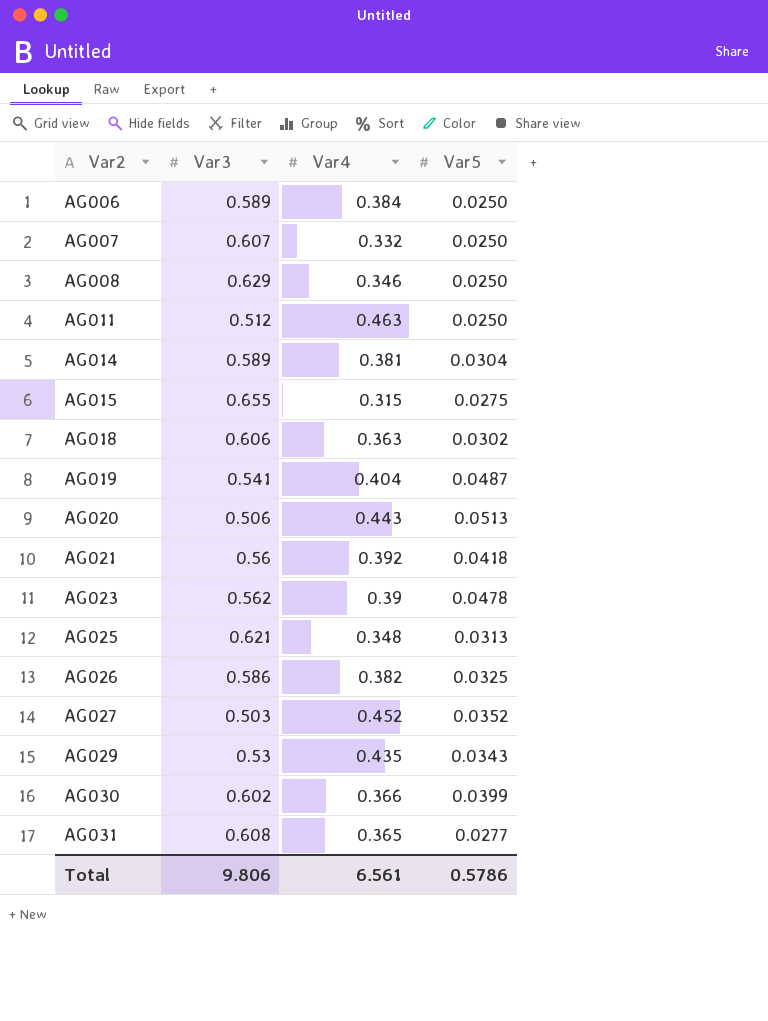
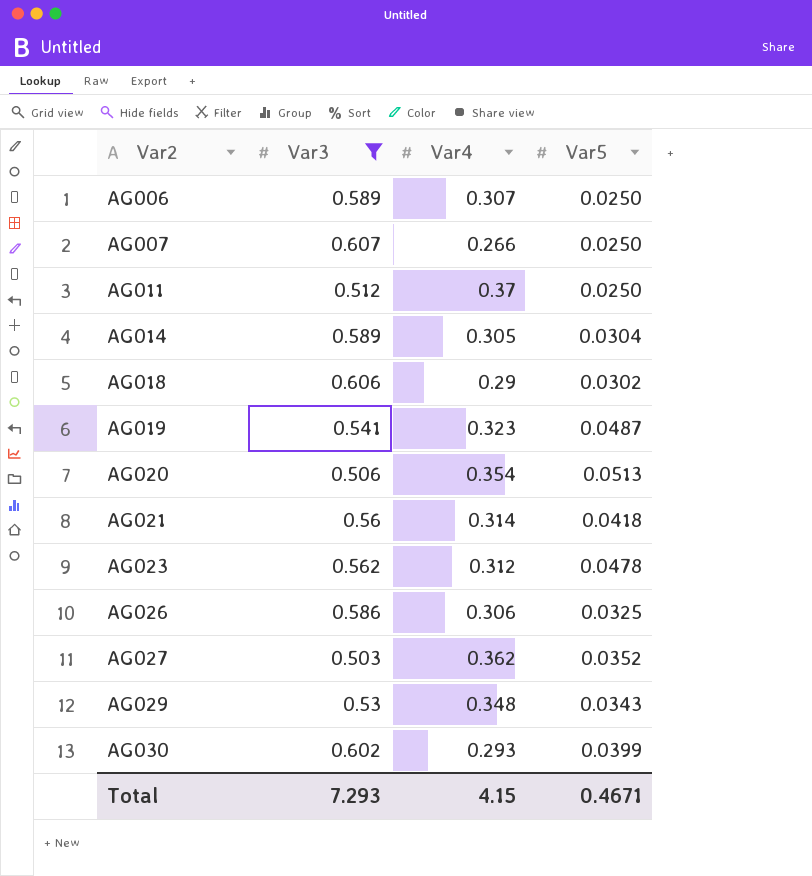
filter: none -> Var3 <= 0.607
AG006 | Var4: 0.384 -> 0.307
AG007 | Var4: 0.332 -> 0.266
AG011 | Var4: 0.463 -> 0.37
AG014 | Var4: 0.381 -> 0.305
AG018 | Var4: 0.363 -> 0.29
AG019 | Var4: 0.404 -> 0.323
AG020 | Var4: 0.443 -> 0.354
AG021 | Var4: 0.392 -> 0.314
AG023 | Var4: 0.39 -> 0.312
AG026 | Var4: 0.382 -> 0.306
AG027 | Var4: 0.452 -> 0.362
AG029 | Var4: 0.435 -> 0.348
AG030 | Var4: 0.366 -> 0.293
Total | Var3: 9.806 -> 7.293
Total | Var4: 6.561 -> 4.15
Total | Var5: 0.5786 -> 0.4671

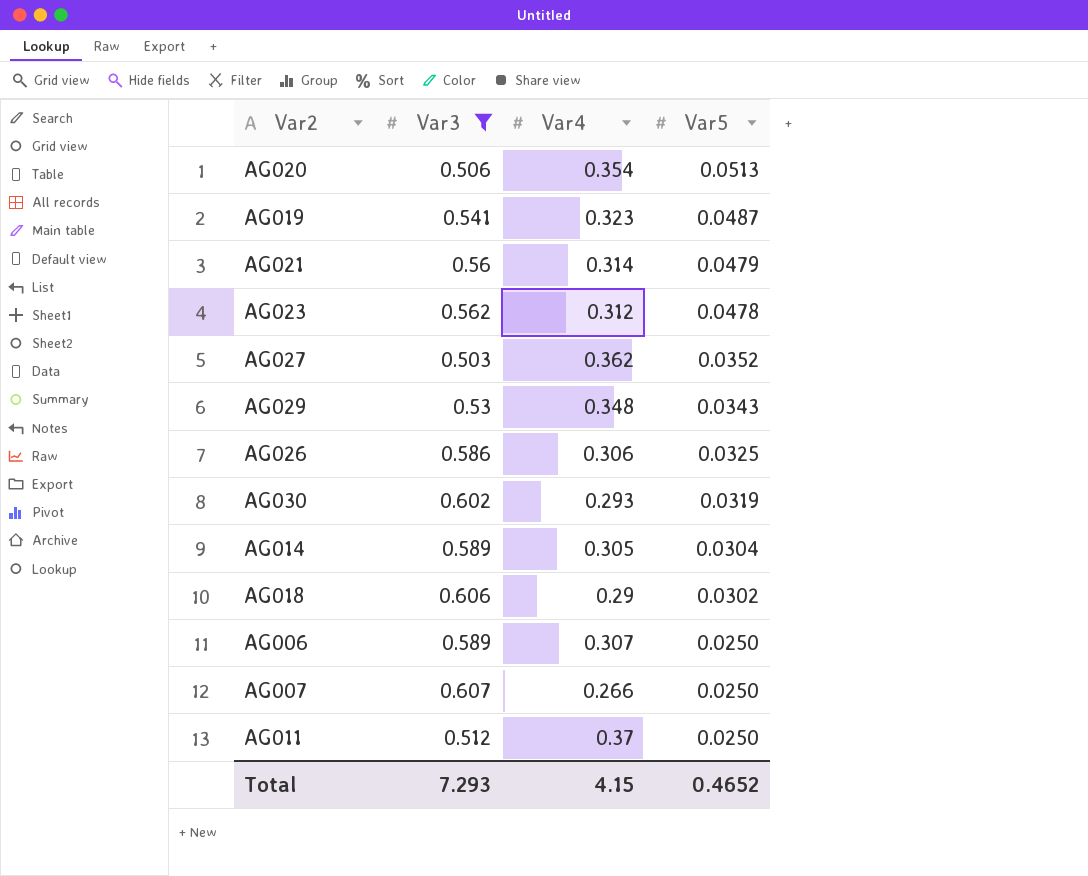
row order: Var2 ascending -> Var5 descending
AG021 | Var5: 0.0418 -> 0.0479
AG030 | Var5: 0.0399 -> 0.0319
Total | Var5: 0.4671 -> 0.4652

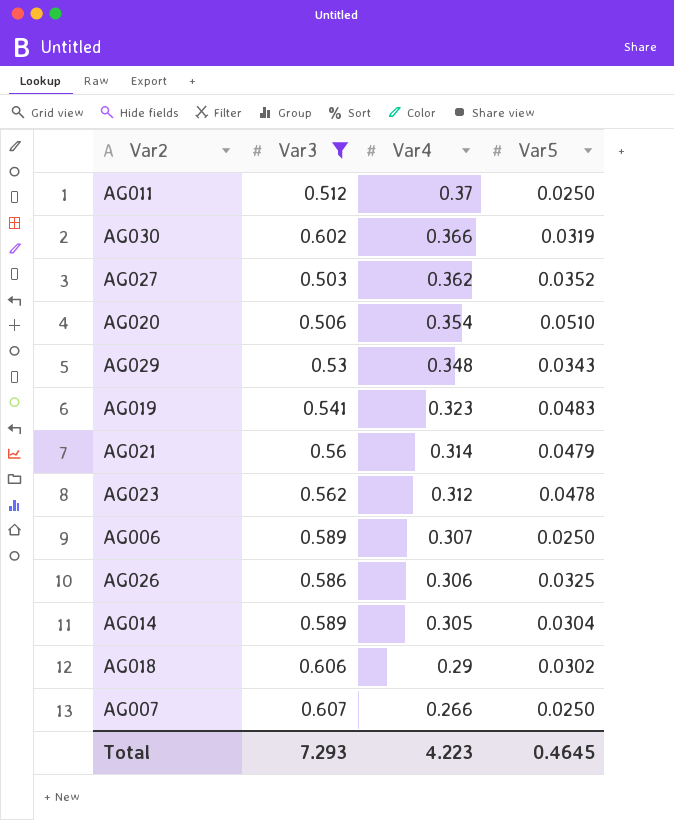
row order: Var5 descending -> Var4 descending
AG030 | Var4: 0.293 -> 0.366
AG020 | Var5: 0.0513 -> 0.0510
AG019 | Var5: 0.0487 -> 0.0483
Total | Var4: 4.15 -> 4.223
Total | Var5: 0.4652 -> 0.4645

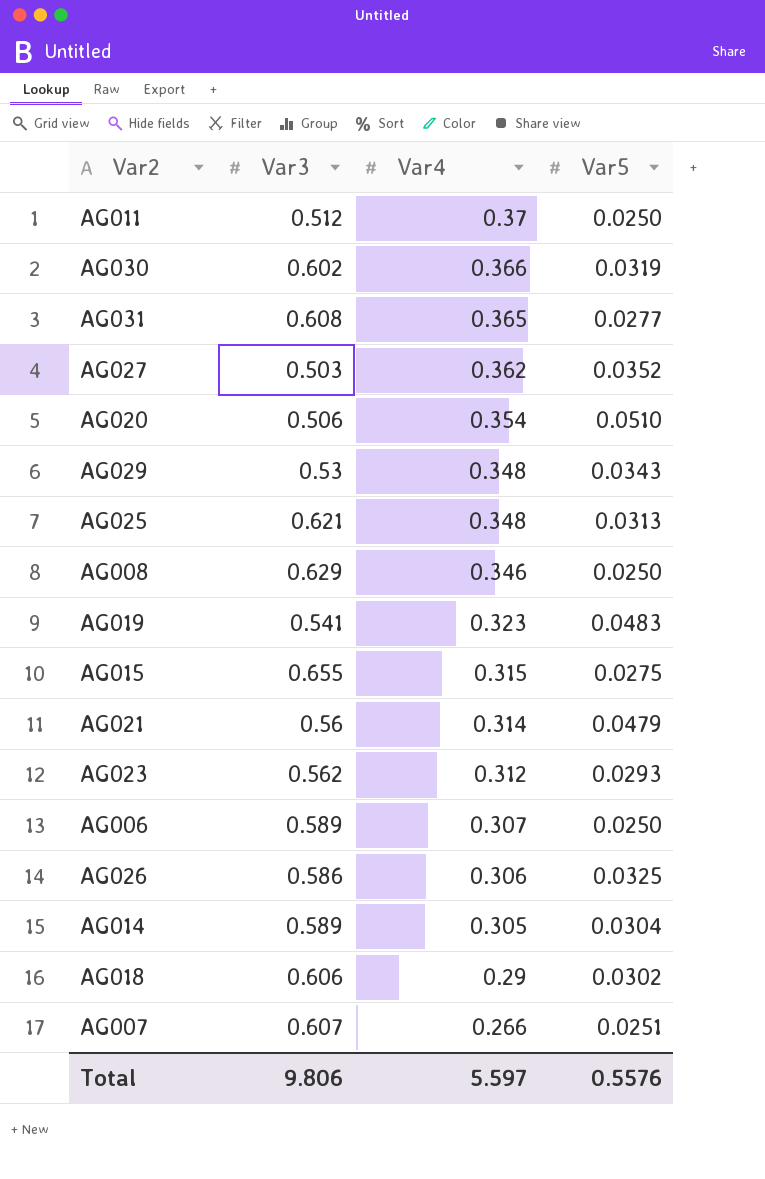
filter: Var3 <= 0.607 -> none
AG023 | Var5: 0.0478 -> 0.0293
AG007 | Var5: 0.0250 -> 0.0251
Total | Var3: 7.293 -> 9.806
Total | Var4: 4.223 -> 5.597
Total | Var5: 0.4645 -> 0.5576

